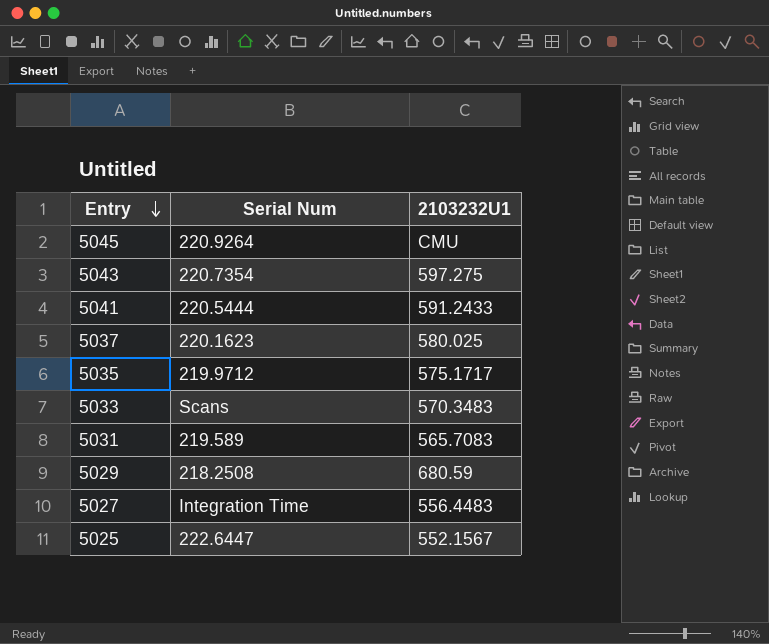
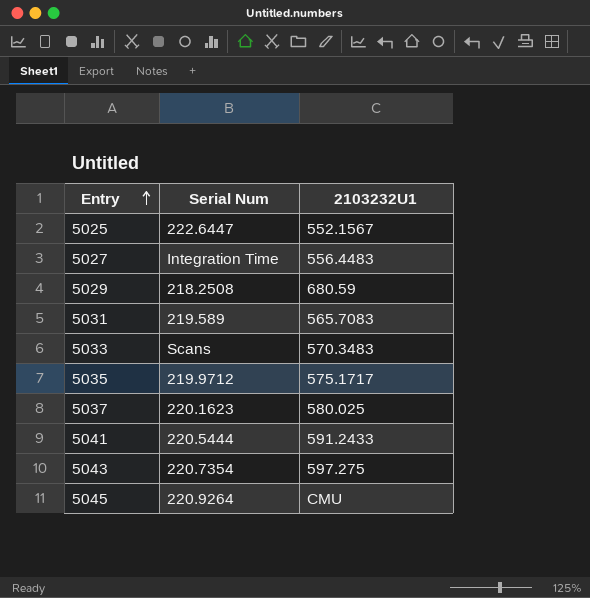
row order: Entry descending -> Entry ascending

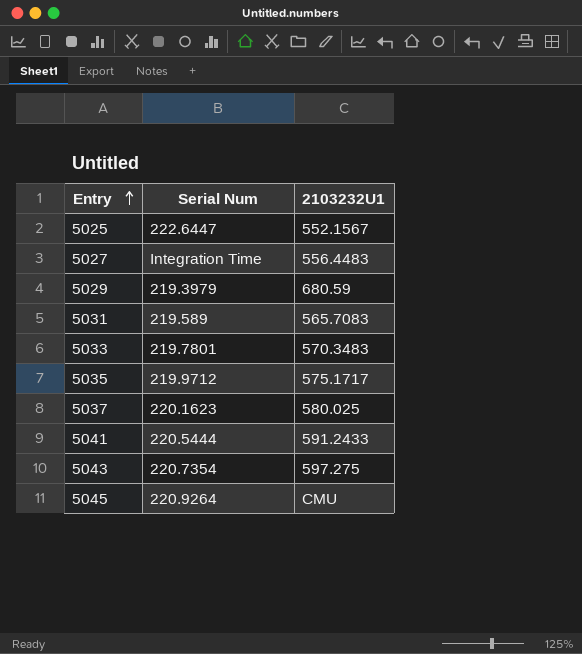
5029 | Serial Num: 218.2508 -> 219.3979
5033 | Serial Num: Scans -> 219.7801

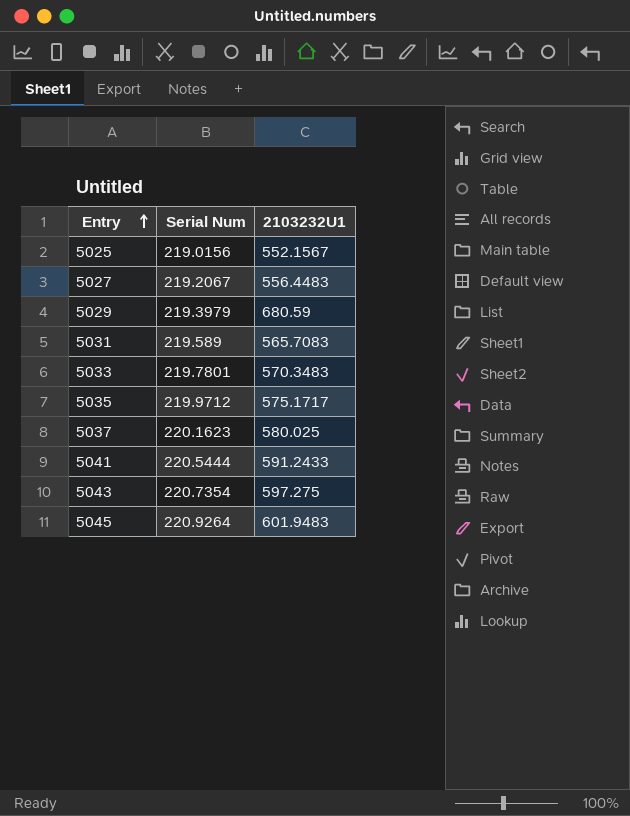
5025 | Serial Num: 222.6447 -> 219.0156
5027 | Serial Num: Integration Time -> 219.2067
5045 | 2103232U1: CMU -> 601.9483

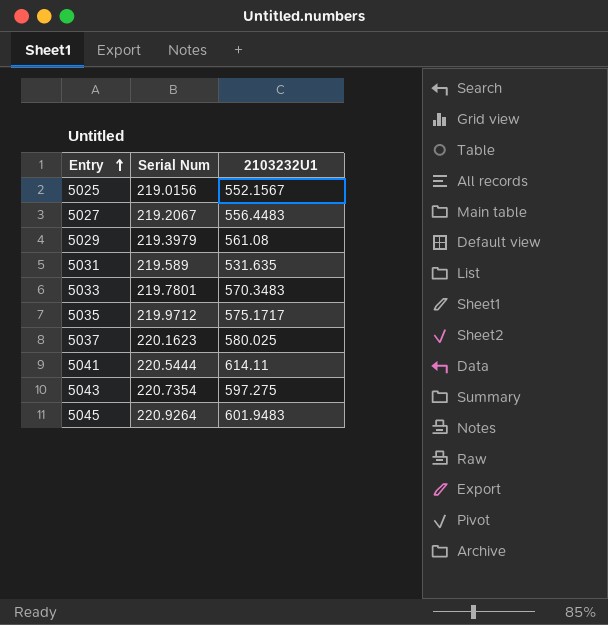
5029 | 2103232U1: 680.59 -> 561.08
5031 | 2103232U1: 565.7083 -> 531.635
5041 | 2103232U1: 591.2433 -> 614.11

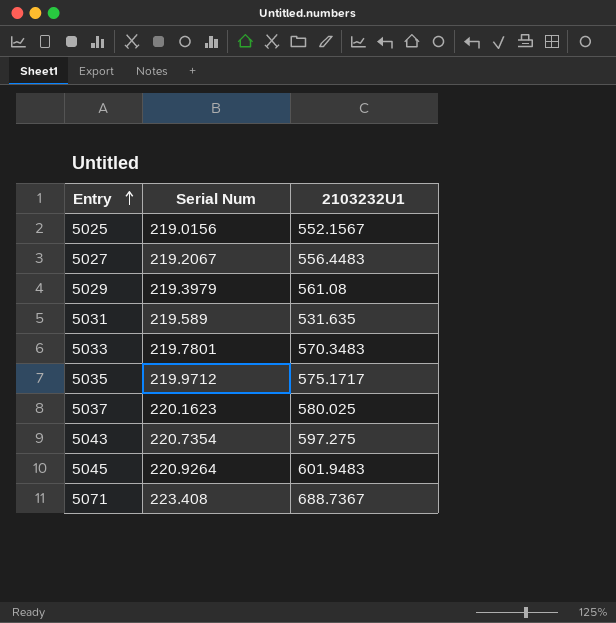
row 5041: 220.5444 | 614.11 -> none
row 5071: none -> 223.408 | 688.7367

